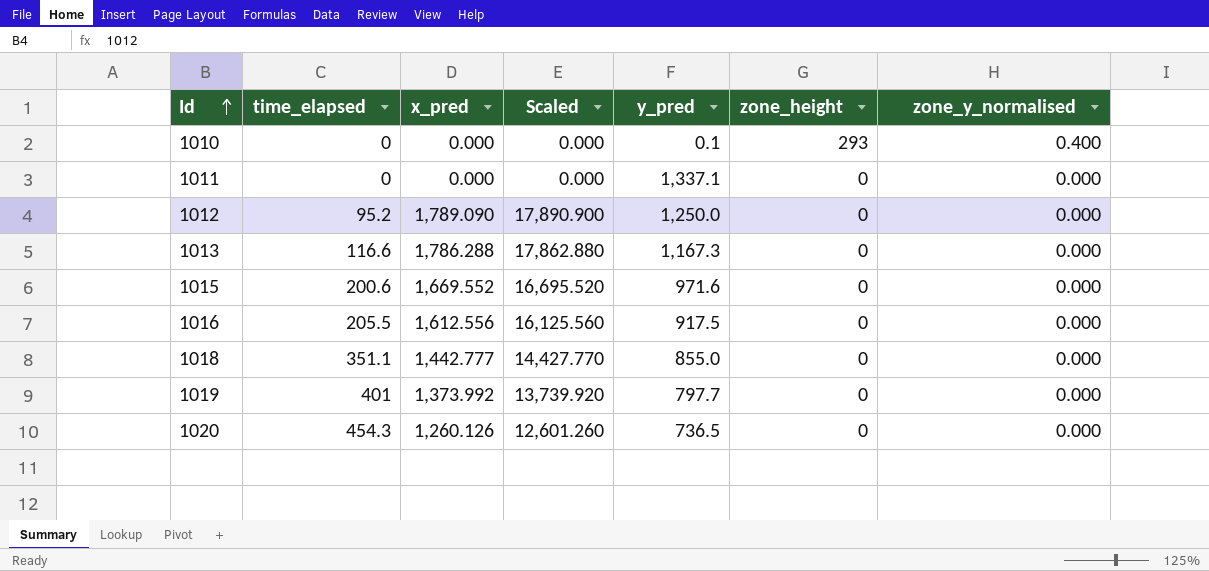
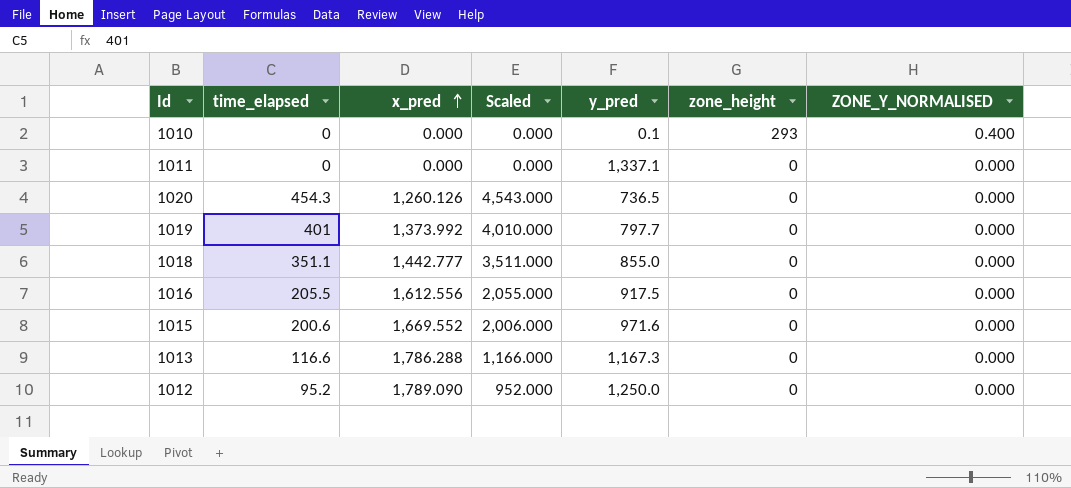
row order: Id ascending -> x_pred ascending
column Scaled | formula: [x_pred] * 10 -> [time_elapsed] * 10
column name: zone_y_normalised -> ZONE_Y_NORMALISED

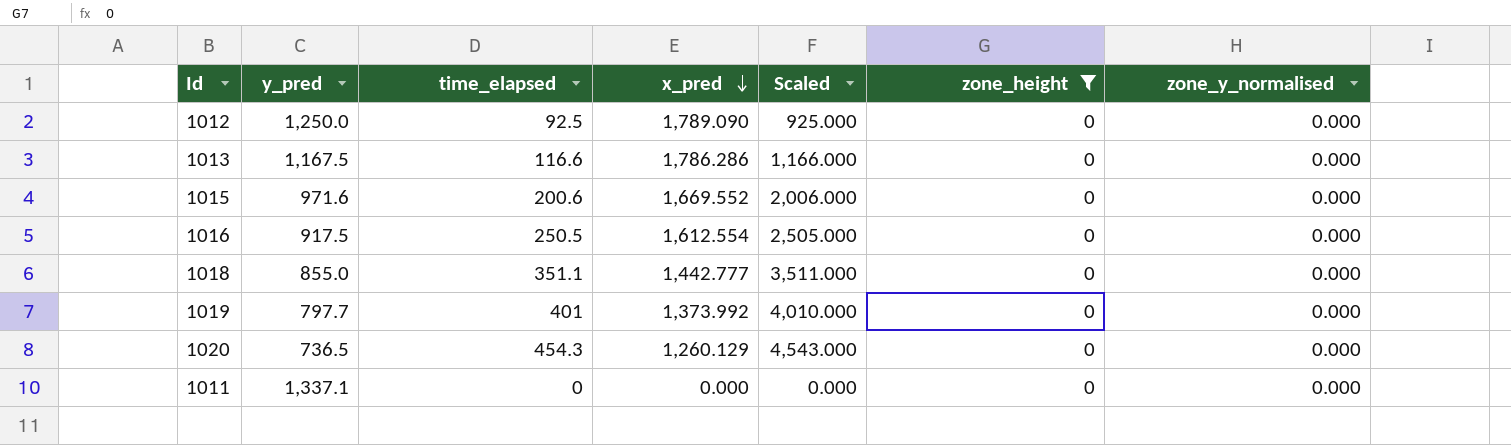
filter: none -> zone_height = 0
row order: x_pred ascending -> x_pred descending
column y_pred | position: 5 -> 2
column name: ZONE_Y_NORMALISED -> zone_y_normalised
1012 | time_elapsed: 95.2 -> 92.5
1012 | Scaled: 952.000 -> 925.000
1013 | y_pred: 1,167.3 -> 1,167.5
1013 | x_pred: 1,786.288 -> 1,786.286
1016 | time_elapsed: 205.5 -> 250.5
1016 | x_pred: 1,612.556 -> 1,612.554
1016 | Scaled: 2,055.000 -> 2,505.000
1020 | x_pred: 1,260.126 -> 1,260.129

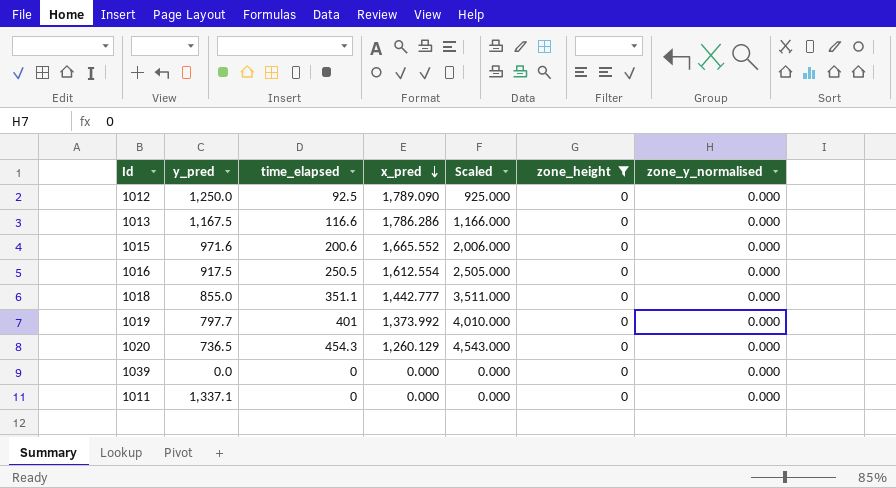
1015 | x_pred: 1,669.552 -> 1,665.552
row 1039: none -> 0.0 | 0 | 0.000 | 0.000 | 0 | 0.000

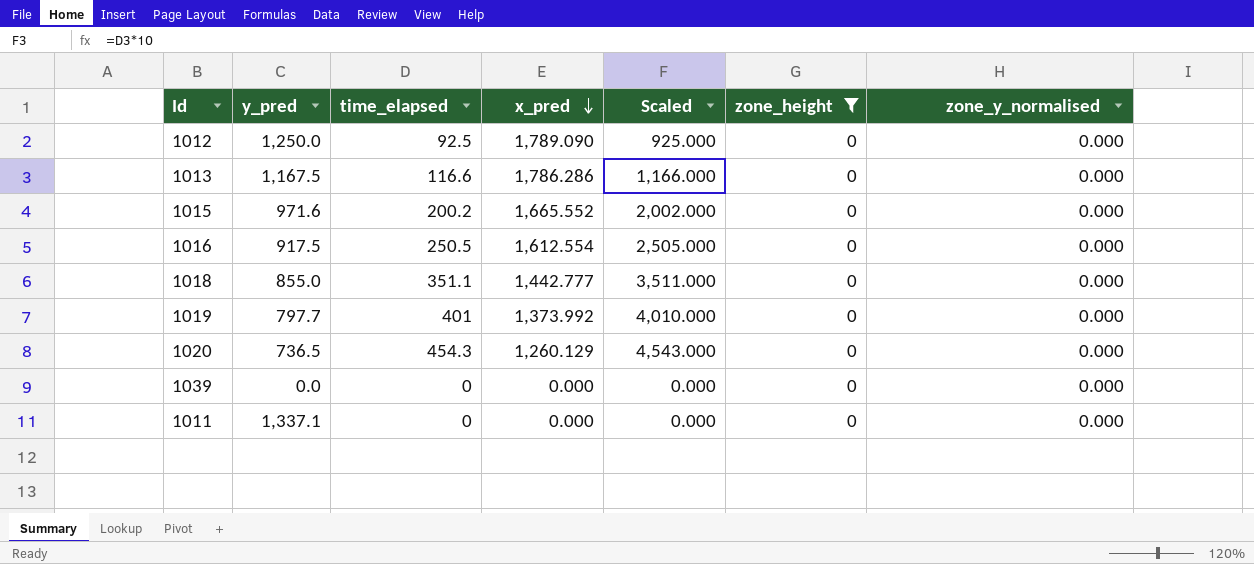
1015 | time_elapsed: 200.6 -> 200.2
1015 | Scaled: 2,006.000 -> 2,002.000

